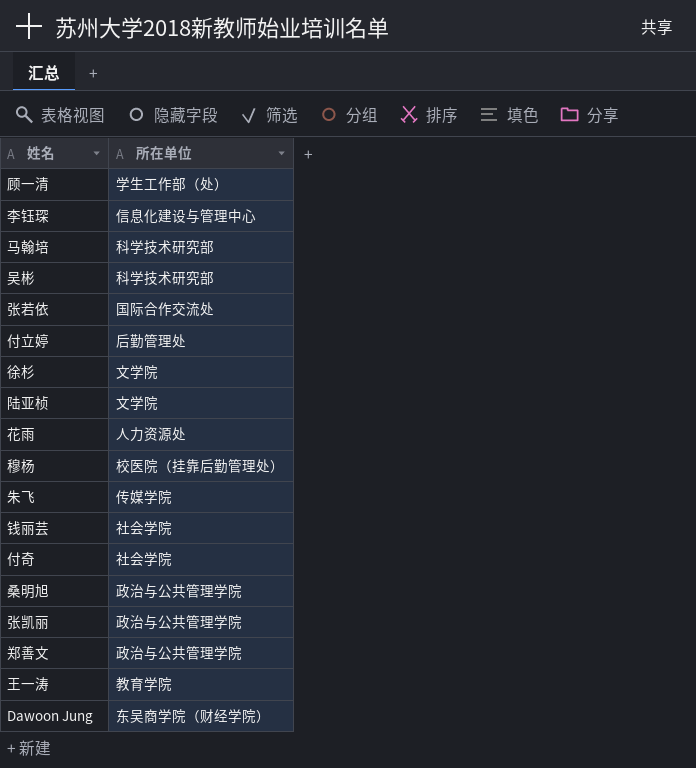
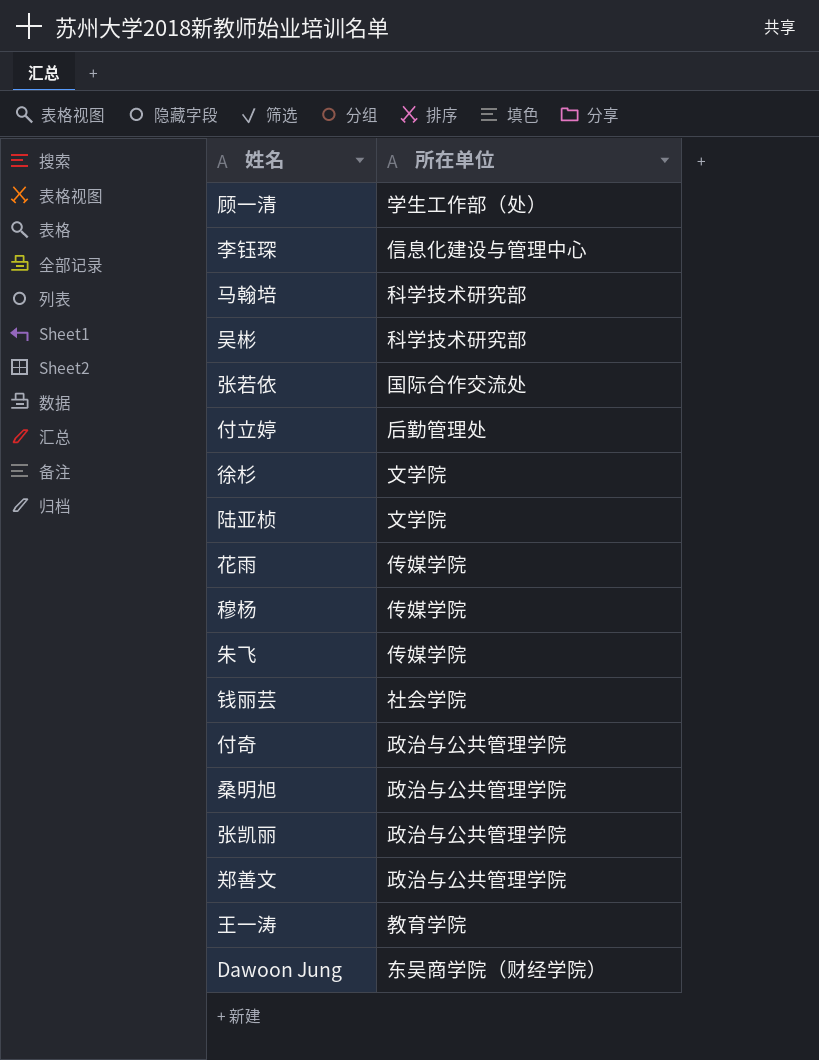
花雨 | 所在单位: 人力资源处 -> 传媒学院
穆杨 | 所在单位: 校医院（挂靠后勤管理处） -> 传媒学院
付奇 | 所在单位: 社会学院 -> 政治与公共管理学院

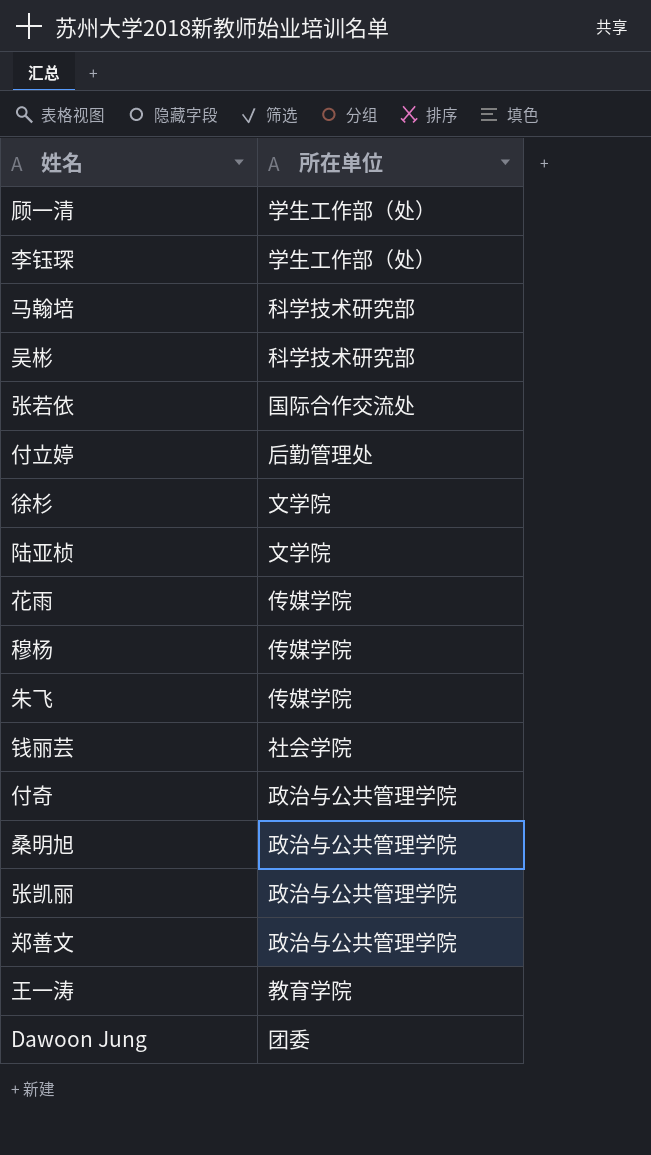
李钰琛 | 所在单位: 信息化建设与管理中心 -> 学生工作部（处）
Dawoon Jung | 所在单位: 东吴商学院（财经学院） -> 团委

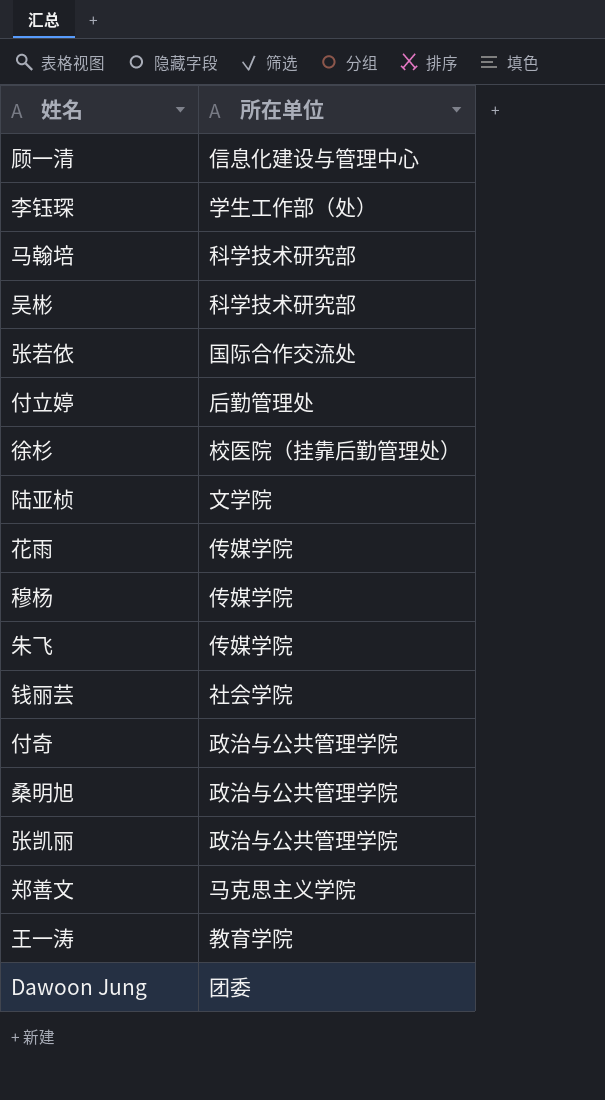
顾一清 | 所在单位: 学生工作部（处） -> 信息化建设与管理中心
徐杉 | 所在单位: 文学院 -> 校医院（挂靠后勤管理处）
郑善文 | 所在单位: 政治与公共管理学院 -> 马克思主义学院

